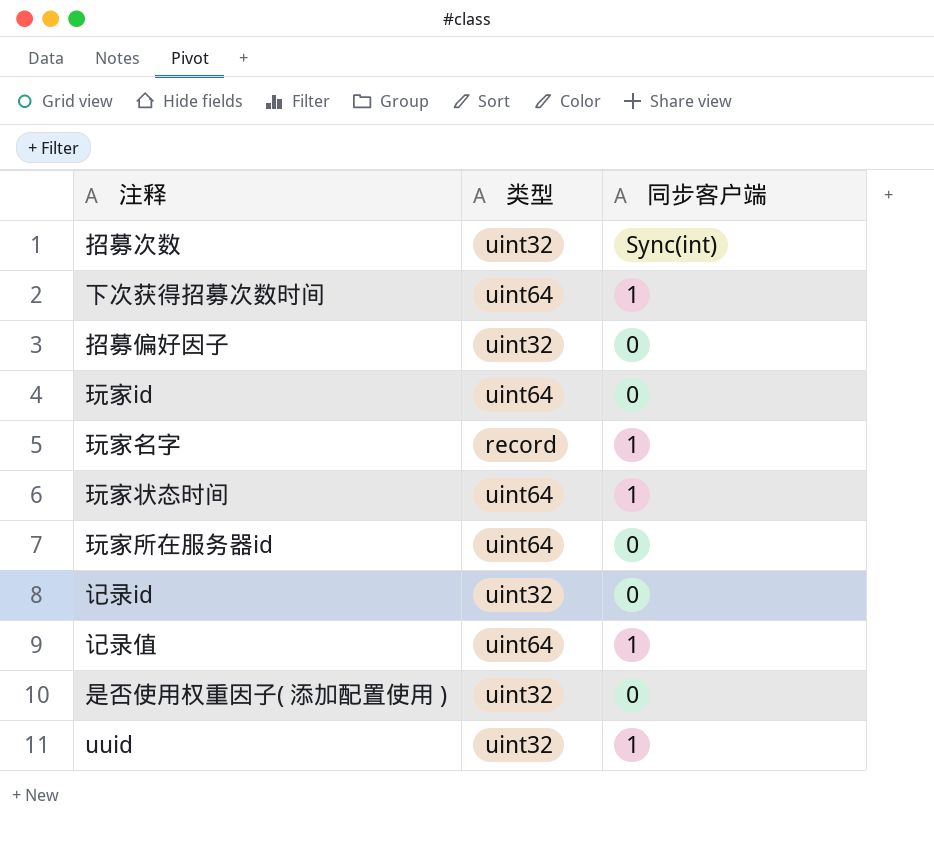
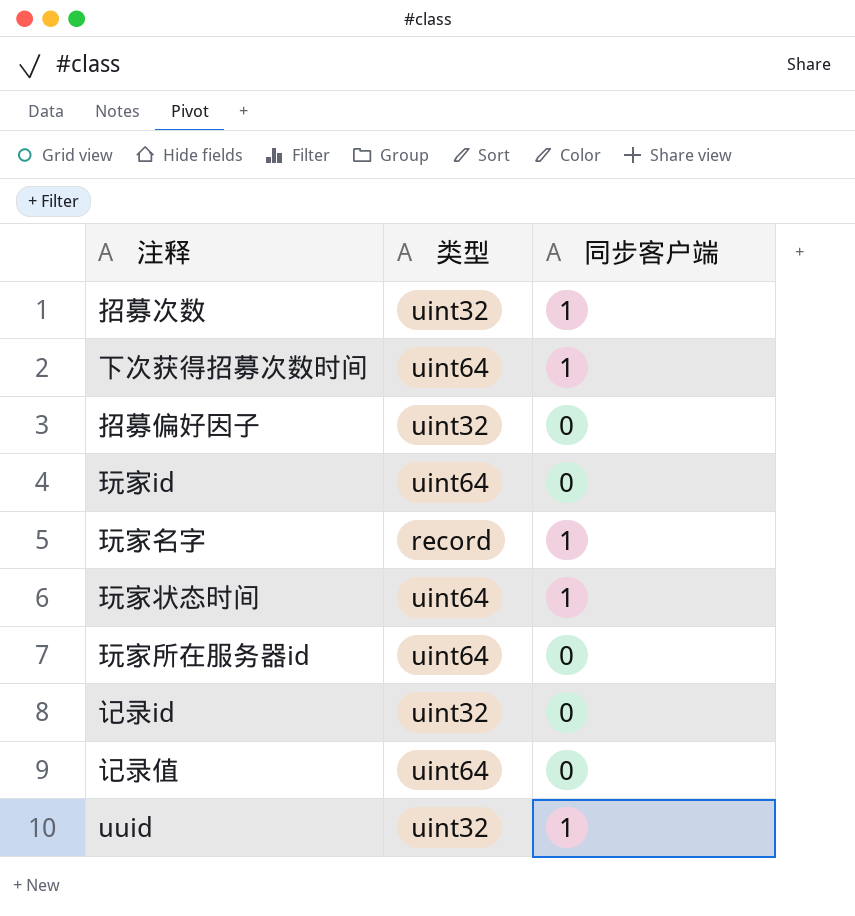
row 是否使用权重因子( 添加配置使用 ): uint32 | 0 -> none
招募次数 | 同步客户端: Sync(int) -> 1
记录值 | 同步客户端: 1 -> 0

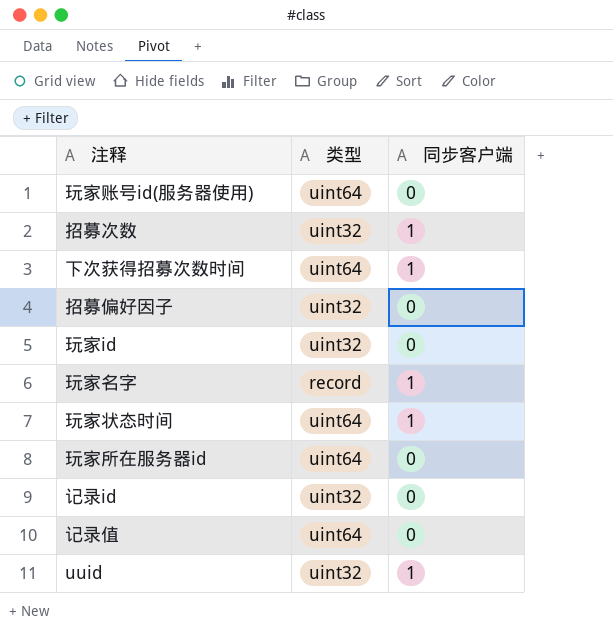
row 玩家账号id(服务器使用): none -> uint64 | 0
玩家id | 类型: uint64 -> uint32

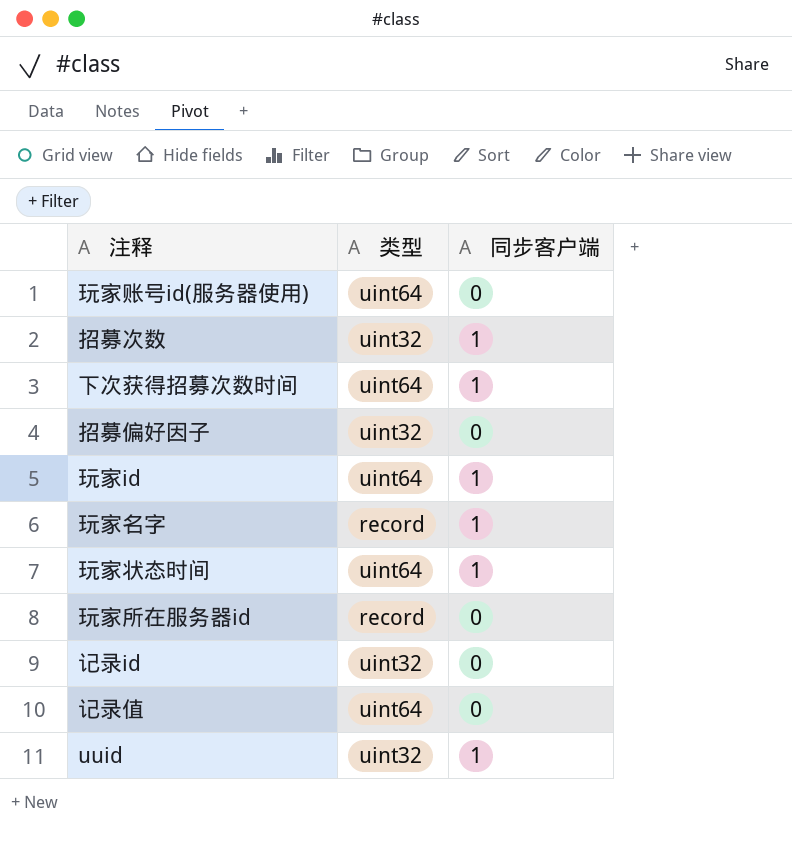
玩家id | 类型: uint32 -> uint64
玩家id | 同步客户端: 0 -> 1
玩家所在服务器id | 类型: uint64 -> record

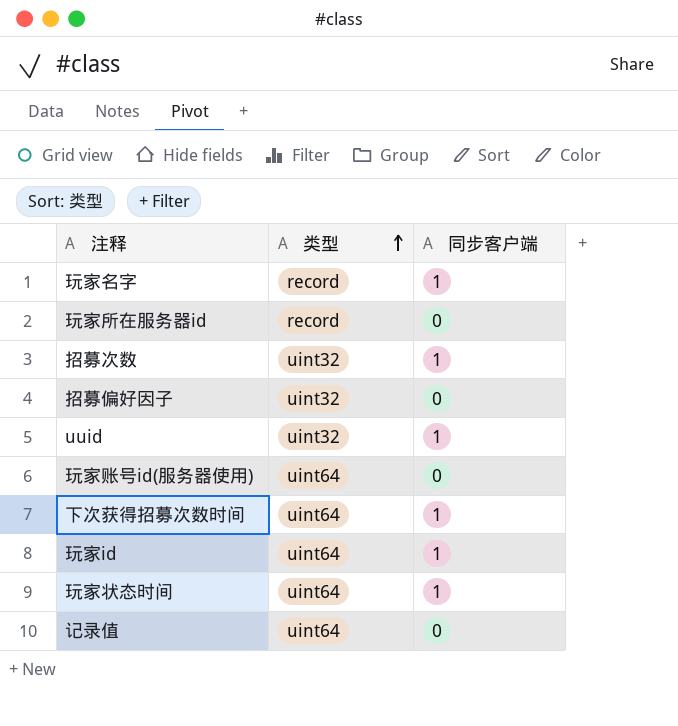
row order: none -> 类型 ascending
row 记录id: uint32 | 0 -> none

